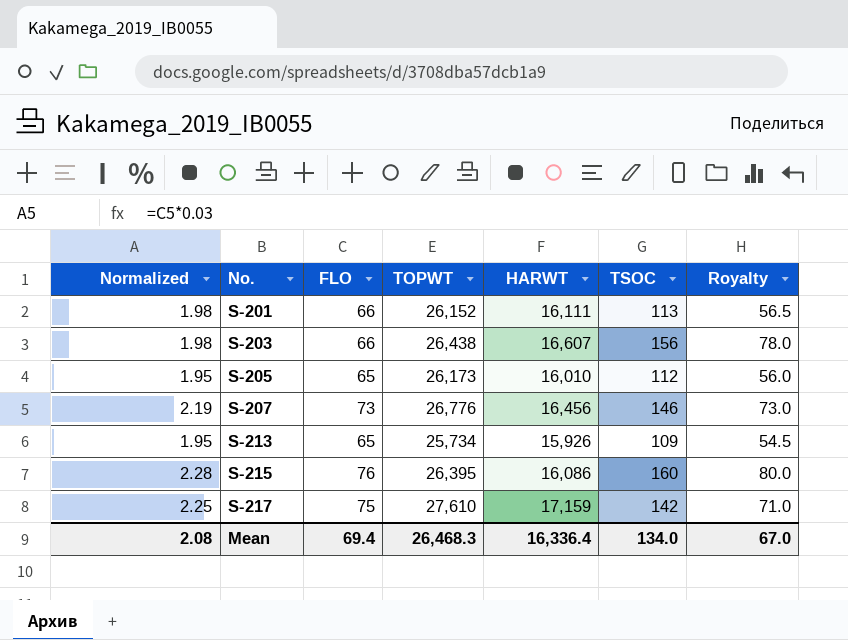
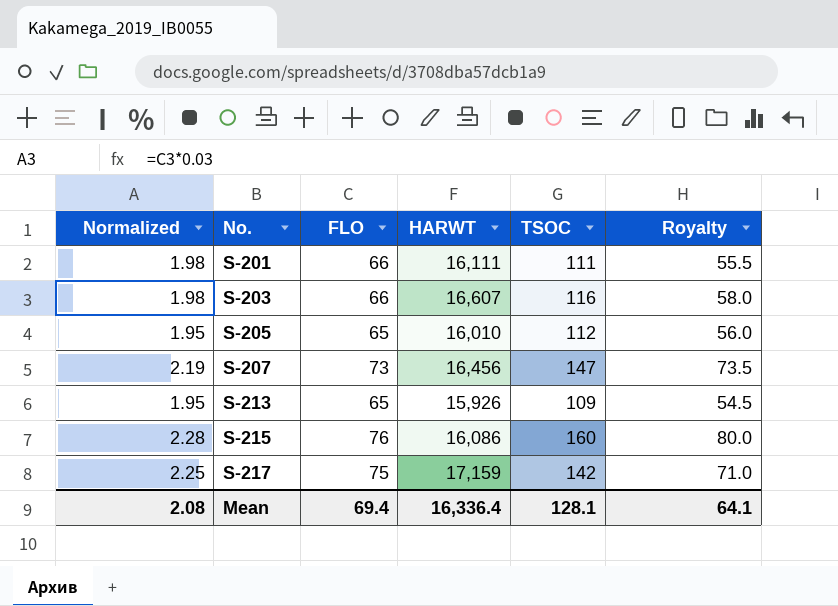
column TOPWT | position: 4 -> none
S-201 | TSOC: 113 -> 111
S-201 | Royalty: 56.5 -> 55.5
S-203 | TSOC: 156 -> 116
S-203 | Royalty: 78.0 -> 58.0
S-207 | TSOC: 146 -> 147
S-207 | Royalty: 73.0 -> 73.5
Mean | TSOC: 134.0 -> 128.1
Mean | Royalty: 67.0 -> 64.1

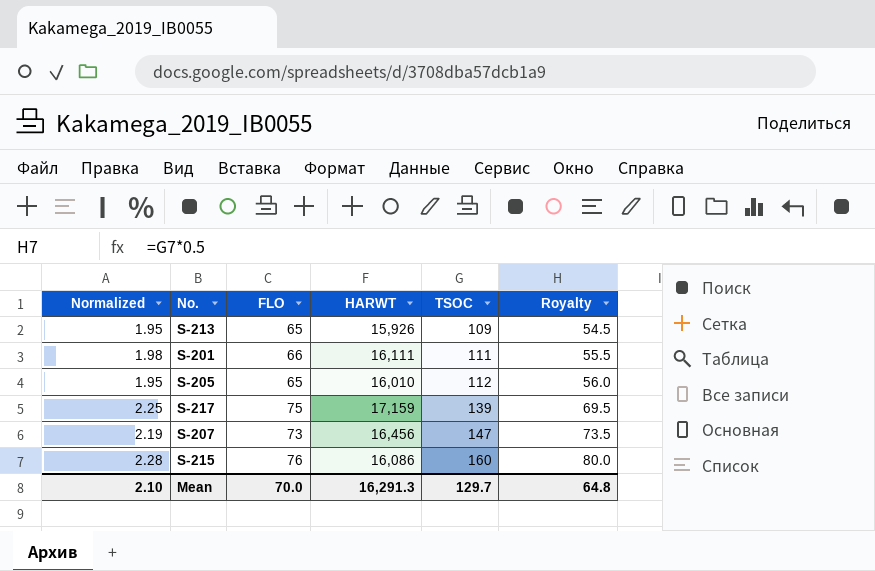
row order: No. ascending -> TSOC ascending
row S-203: 1.98 | 66 | 16,607 | 116 | 58.0 -> none
S-217 | TSOC: 142 -> 139
S-217 | Royalty: 71.0 -> 69.5
Mean | Normalized: 2.08 -> 2.10
Mean | FLO: 69.4 -> 70.0
Mean | HARWT: 16,336.4 -> 16,291.3
Mean | TSOC: 128.1 -> 129.7
Mean | Royalty: 64.1 -> 64.8

